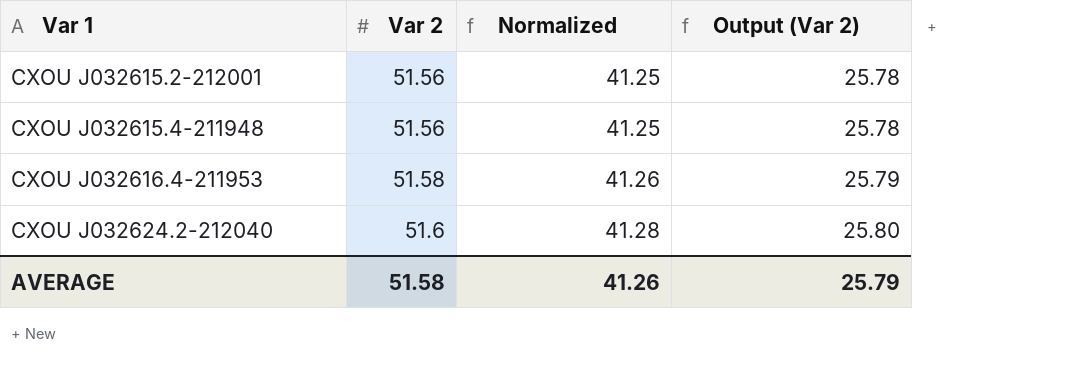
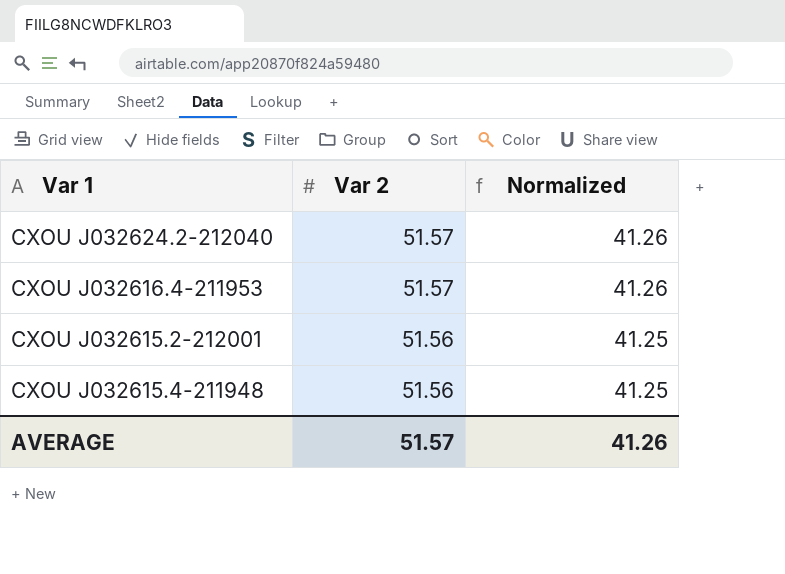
row order: Var 1 ascending -> Var 2 descending
column Output (Var 2) | formula: [Var 2] * 0.5 -> none
CXOU J032624.2-212040 | Var 2: 51.6 -> 51.57
CXOU J032624.2-212040 | Normalized: 41.28 -> 41.26
CXOU J032616.4-211953 | Var 2: 51.58 -> 51.57
AVERAGE | Var 2: 51.58 -> 51.57

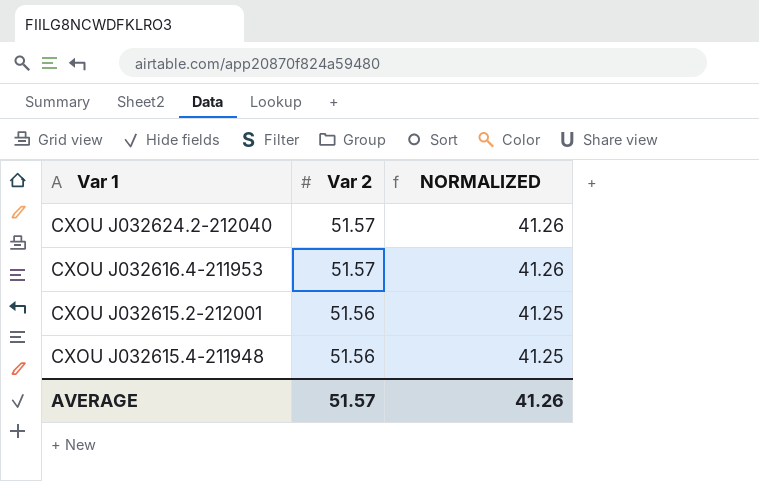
column name: Normalized -> NORMALIZED

